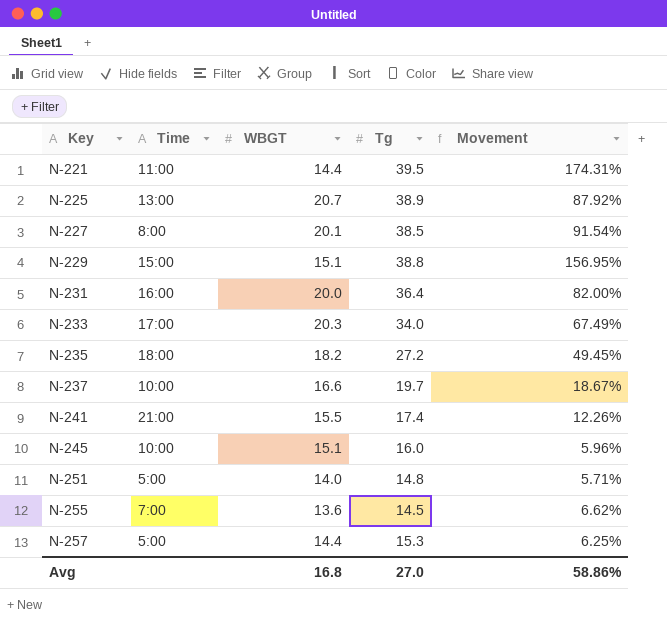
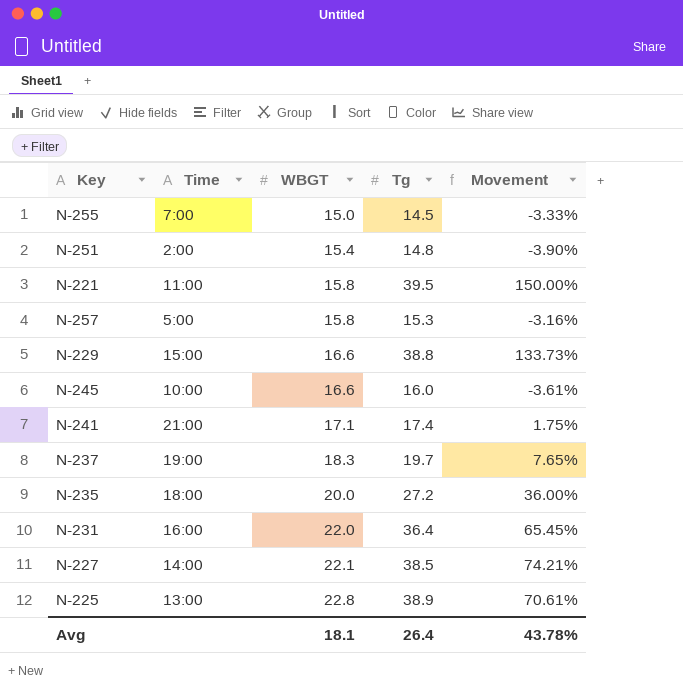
row order: Key ascending -> WBGT ascending
row N-233: 17:00 | 20.3 | 34.0 | 67.49% -> none
N-255 | WBGT: 13.6 -> 15.0
N-255 | Movement: 6.62% -> -3.33%
N-251 | Time: 5:00 -> 2:00
N-251 | WBGT: 14.0 -> 15.4
N-251 | Movement: 5.71% -> -3.90%
N-221 | WBGT: 14.4 -> 15.8
N-221 | Movement: 174.31% -> 150.00%
N-257 | WBGT: 14.4 -> 15.8
N-257 | Movement: 6.25% -> -3.16%
N-229 | WBGT: 15.1 -> 16.6
N-229 | Movement: 156.95% -> 133.73%
N-245 | WBGT: 15.1 -> 16.6
N-245 | Movement: 5.96% -> -3.61%
N-241 | WBGT: 15.5 -> 17.1
N-241 | Movement: 12.26% -> 1.75%
N-237 | Time: 10:00 -> 19:00
N-237 | WBGT: 16.6 -> 18.3
N-237 | Movement: 18.67% -> 7.65%
N-235 | WBGT: 18.2 -> 20.0
N-235 | Movement: 49.45% -> 36.00%
N-231 | WBGT: 20.0 -> 22.0
N-231 | Movement: 82.00% -> 65.45%
N-227 | Time: 8:00 -> 14:00
N-227 | WBGT: 20.1 -> 22.1
N-227 | Movement: 91.54% -> 74.21%
N-225 | WBGT: 20.7 -> 22.8
N-225 | Movement: 87.92% -> 70.61%
Avg | WBGT: 16.8 -> 18.1
Avg | Tg: 27.0 -> 26.4
Avg | Movement: 58.86% -> 43.78%

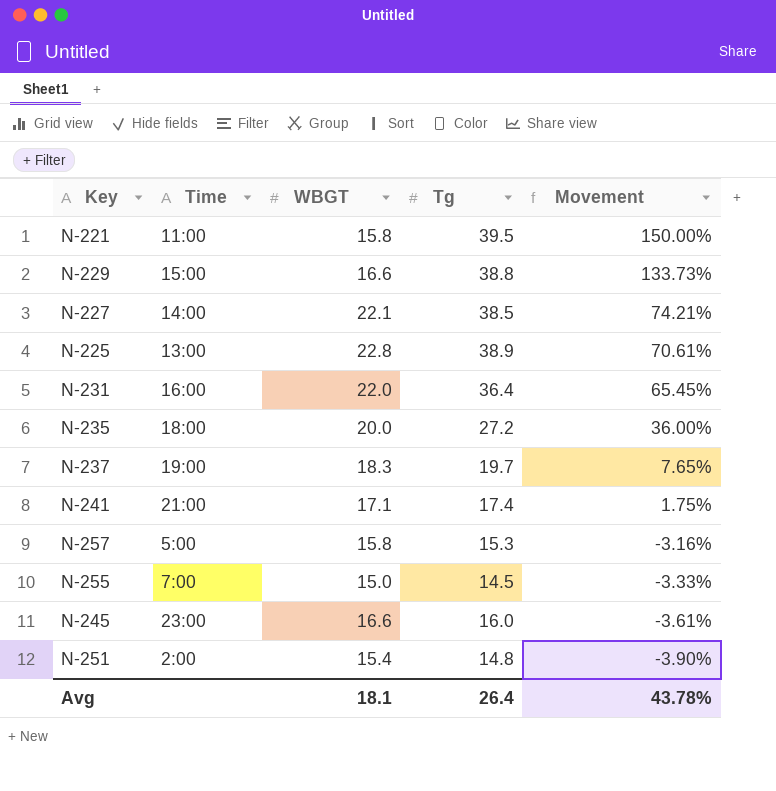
row order: WBGT ascending -> Movement descending
N-245 | Time: 10:00 -> 23:00

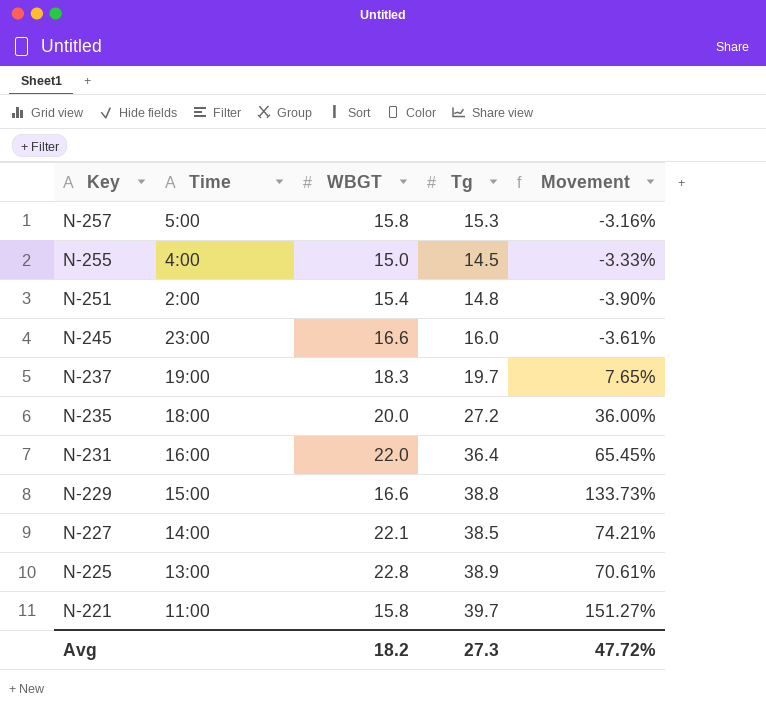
row order: Movement descending -> Key descending
row N-241: 21:00 | 17.1 | 17.4 | 1.75% -> none
N-255 | Time: 7:00 -> 4:00
N-221 | Tg: 39.5 -> 39.7
N-221 | Movement: 150.00% -> 151.27%
Avg | WBGT: 18.1 -> 18.2
Avg | Tg: 26.4 -> 27.3
Avg | Movement: 43.78% -> 47.72%

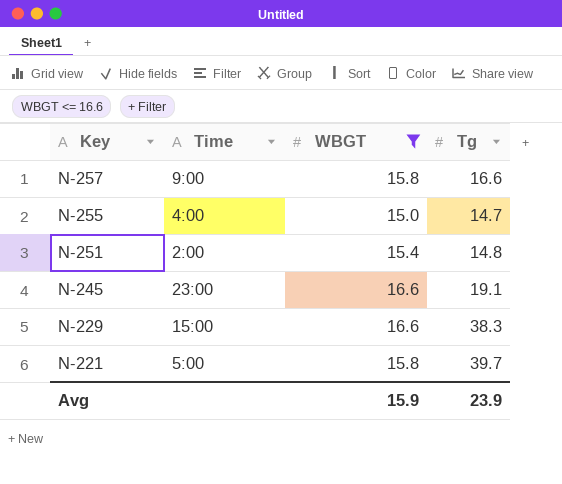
filter: none -> WBGT <= 16.6
column Movement | formula: ([Tg] - [WBGT]) / [WBGT] -> none
N-257 | Time: 5:00 -> 9:00
N-257 | Tg: 15.3 -> 16.6
N-255 | Tg: 14.5 -> 14.7
N-245 | Tg: 16.0 -> 19.1
N-229 | Tg: 38.8 -> 38.3
N-221 | Time: 11:00 -> 5:00
Avg | WBGT: 18.2 -> 15.9
Avg | Tg: 27.3 -> 23.9

